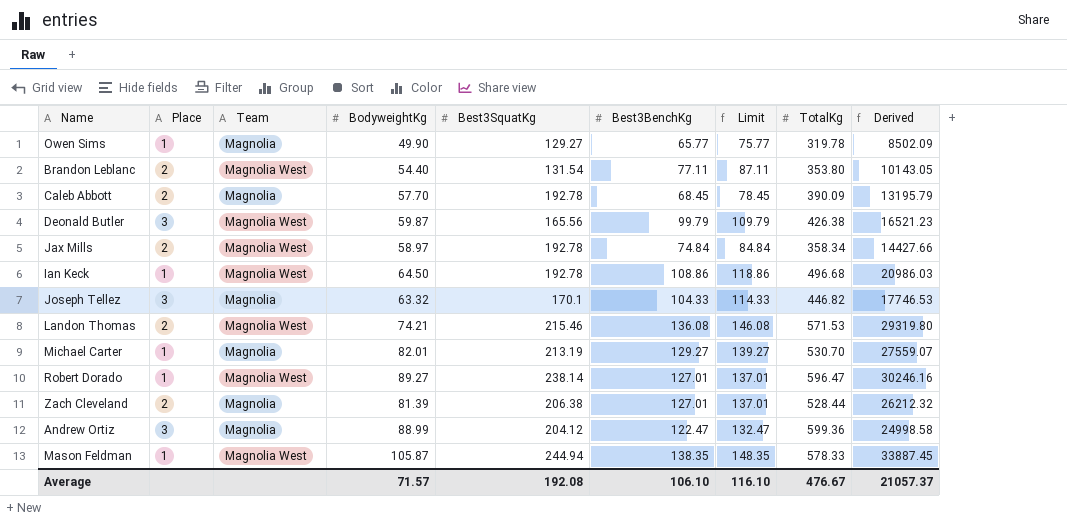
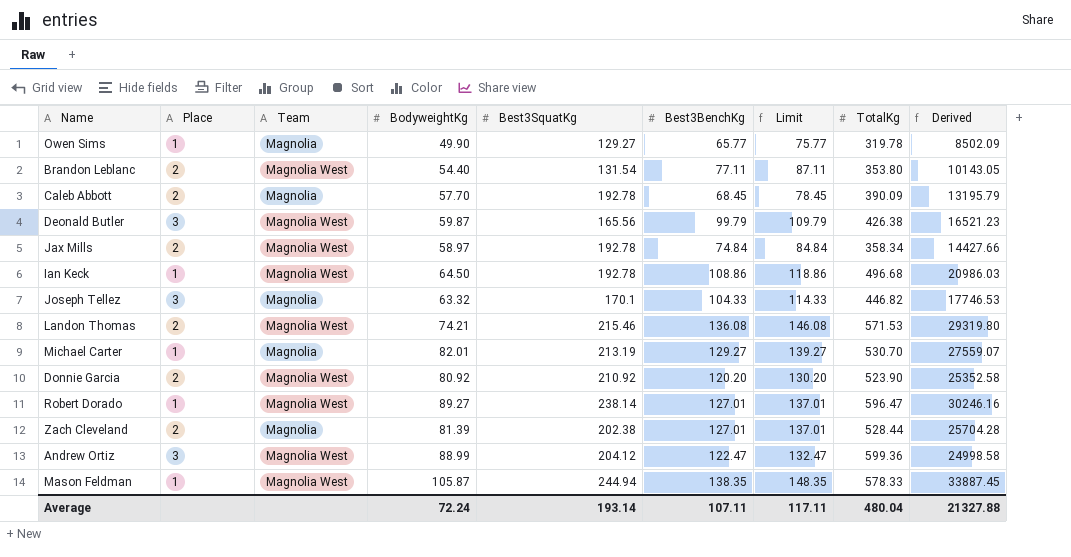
row Donnie Garcia: none -> 2 | Magnolia West | 80.92 | 210.92 | 120.20 | 130.20 | 523.90 | 25352.58
Zach Cleveland | Best3SquatKg: 206.38 -> 202.38
Zach Cleveland | Derived: 26212.32 -> 25704.28
Andrew Ortiz | Team: Magnolia -> Magnolia West
Average | BodyweightKg: 71.57 -> 72.24
Average | Best3SquatKg: 192.08 -> 193.14
Average | Best3BenchKg: 106.10 -> 107.11
Average | Limit: 116.10 -> 117.11
Average | TotalKg: 476.67 -> 480.04
Average | Derived: 21057.37 -> 21327.88

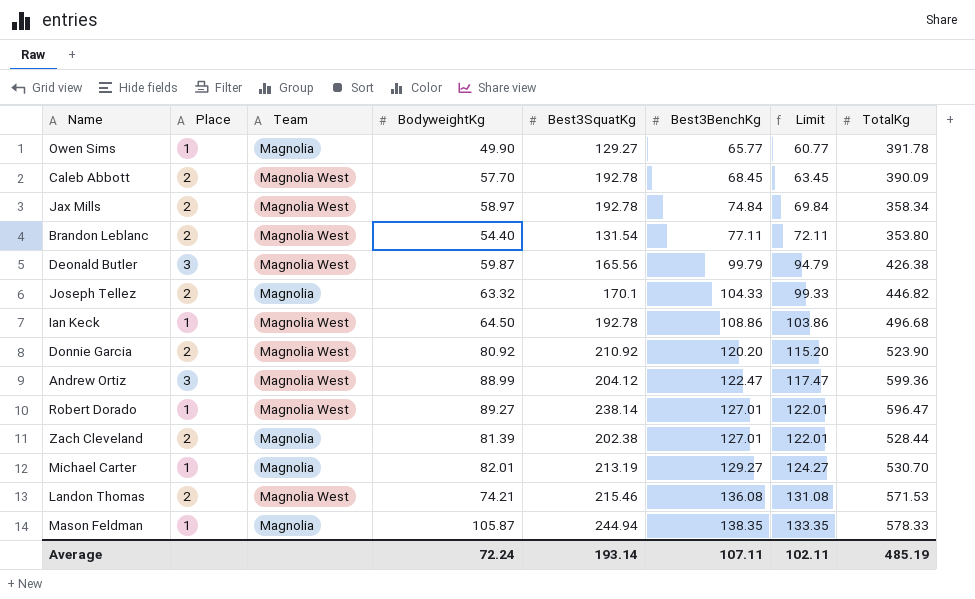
row order: none -> Best3BenchKg ascending
column Derived | formula: [Best3SquatKg] * [Best3BenchKg] -> none
column Limit | formula: [Best3BenchKg] + 10 -> [Best3BenchKg] - 5
Owen Sims | TotalKg: 319.78 -> 391.78
Caleb Abbott | Team: Magnolia -> Magnolia West
Joseph Tellez | Place: 3 -> 2
Mason Feldman | Team: Magnolia West -> Magnolia
Average | Limit: 117.11 -> 102.11
Average | TotalKg: 480.04 -> 485.19

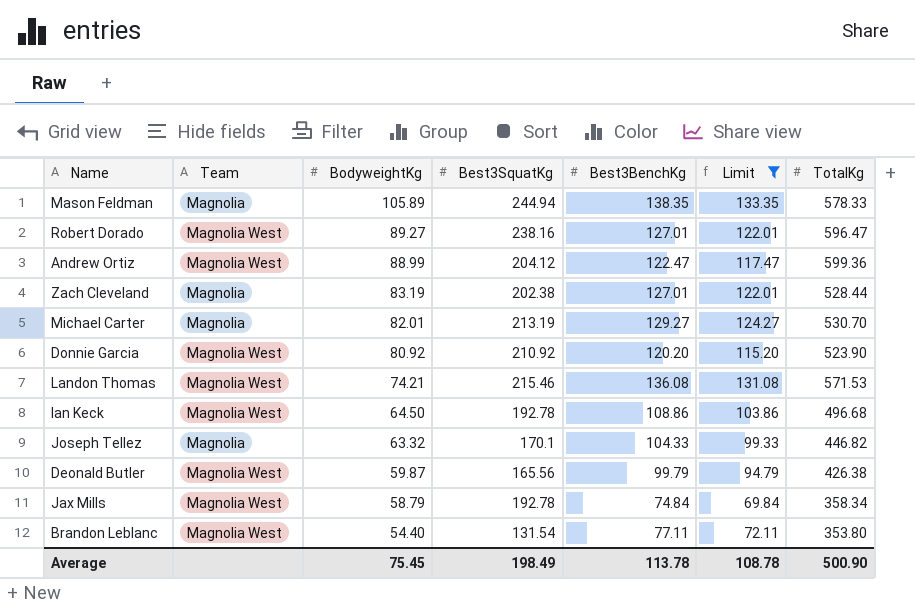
filter: none -> Limit >= 69.84
row order: Best3BenchKg ascending -> BodyweightKg descending
column Place | position: 2 -> none
Mason Feldman | BodyweightKg: 105.87 -> 105.89
Robert Dorado | Best3SquatKg: 238.14 -> 238.16
Zach Cleveland | BodyweightKg: 81.39 -> 83.19
Jax Mills | BodyweightKg: 58.97 -> 58.79
Average | BodyweightKg: 72.24 -> 75.45
Average | Best3SquatKg: 193.14 -> 198.49
Average | Best3BenchKg: 107.11 -> 113.78
Average | Limit: 102.11 -> 108.78
Average | TotalKg: 485.19 -> 500.90

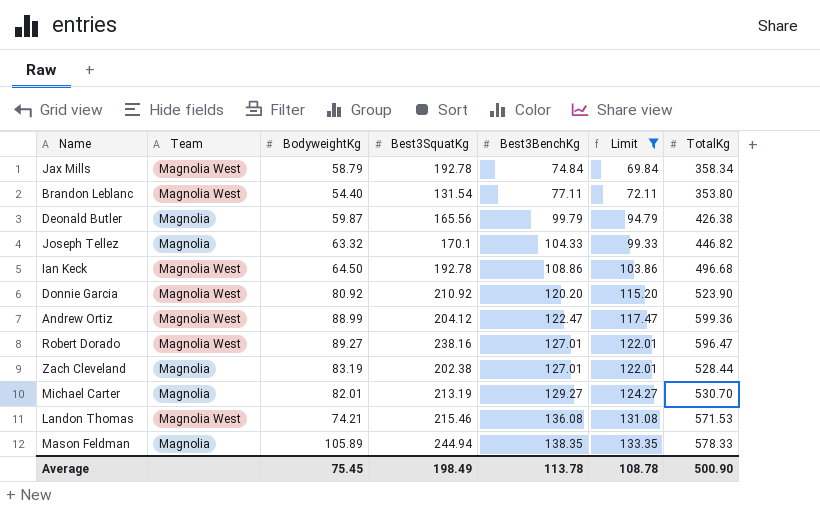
row order: BodyweightKg descending -> Best3BenchKg ascending
Deonald Butler | Team: Magnolia West -> Magnolia

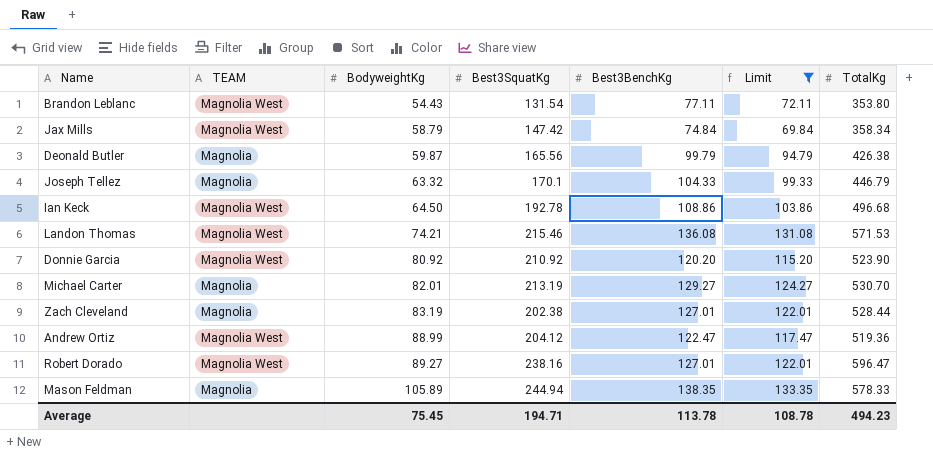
row order: Best3BenchKg ascending -> BodyweightKg ascending
column name: Team -> TEAM
Brandon Leblanc | BodyweightKg: 54.40 -> 54.43
Jax Mills | Best3SquatKg: 192.78 -> 147.42
Joseph Tellez | TotalKg: 446.82 -> 446.79
Andrew Ortiz | TotalKg: 599.36 -> 519.36
Average | Best3SquatKg: 198.49 -> 194.71
Average | TotalKg: 500.90 -> 494.23

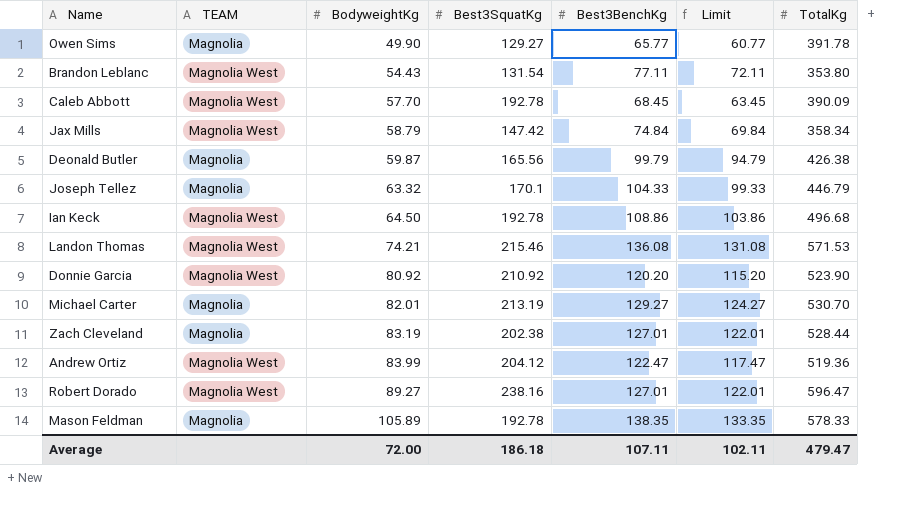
filter: Limit >= 69.84 -> none
Andrew Ortiz | BodyweightKg: 88.99 -> 83.99
Mason Feldman | Best3SquatKg: 244.94 -> 192.78
Average | BodyweightKg: 75.45 -> 72.00
Average | Best3SquatKg: 194.71 -> 186.18
Average | Best3BenchKg: 113.78 -> 107.11
Average | Limit: 108.78 -> 102.11
Average | TotalKg: 494.23 -> 479.47

